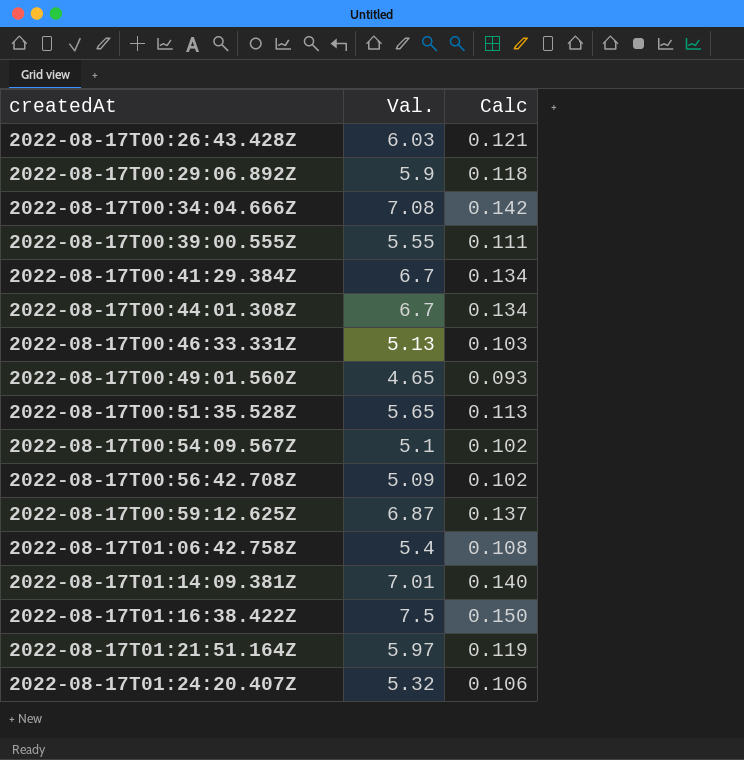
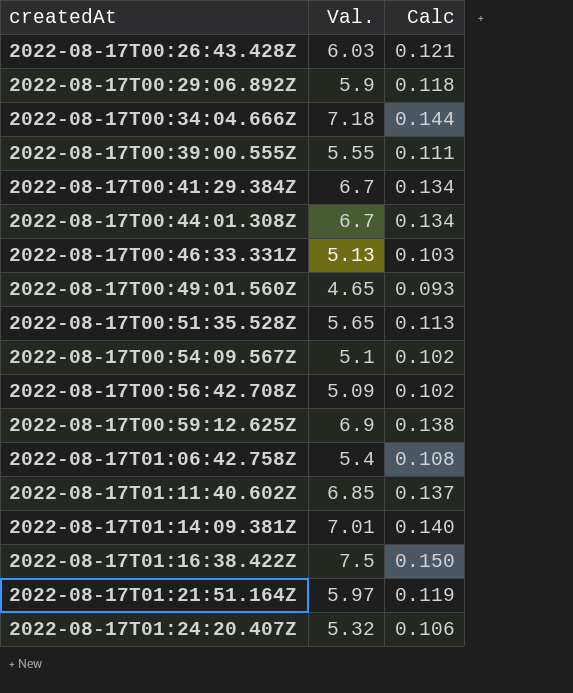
2022-08-17T00:34:04.666Z | Val.: 7.08 -> 7.18
2022-08-17T00:34:04.666Z | Calc: 0.142 -> 0.144
2022-08-17T00:59:12.625Z | Val.: 6.87 -> 6.9
2022-08-17T00:59:12.625Z | Calc: 0.137 -> 0.138
row 2022-08-17T01:11:40.602Z: none -> 6.85 | 0.137

